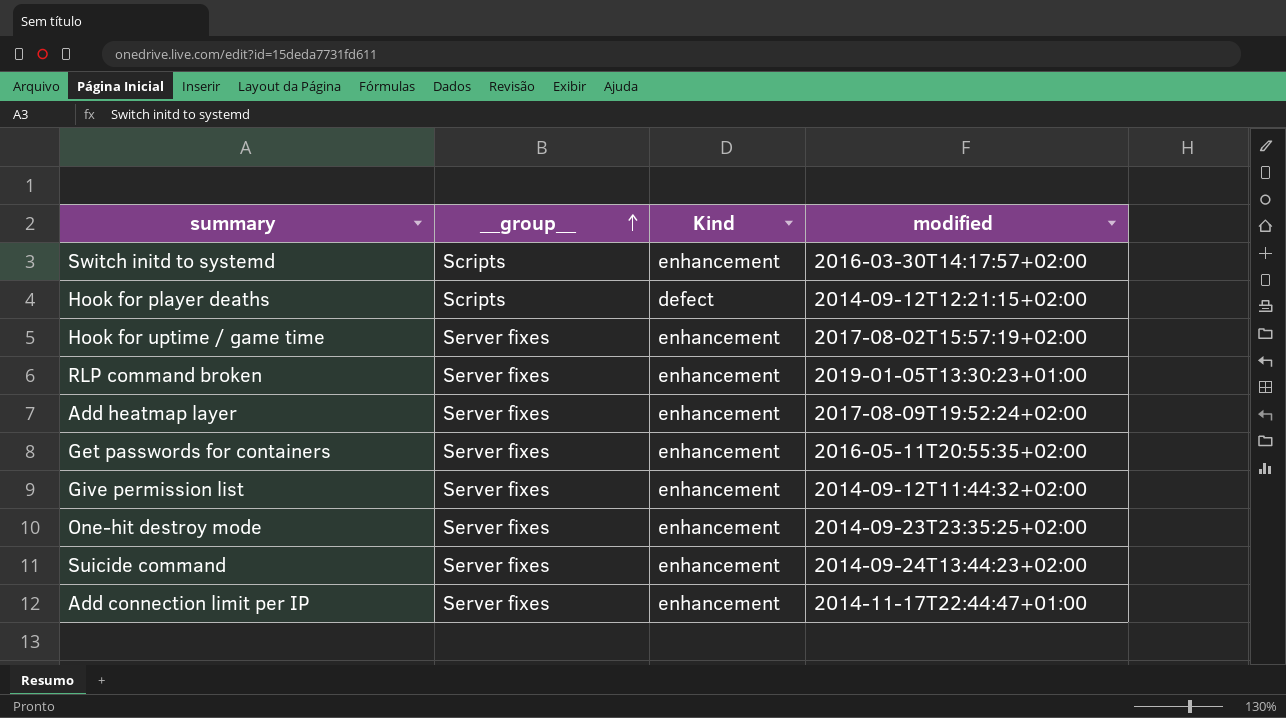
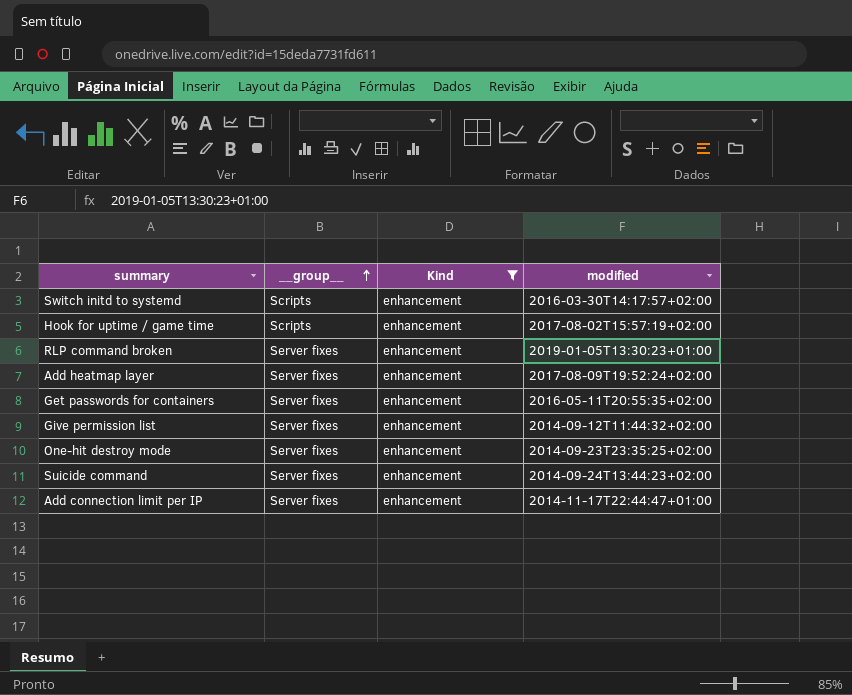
filter: none -> Kind = enhancement
Hook for uptime / game time | __group__: Server fixes -> Scripts

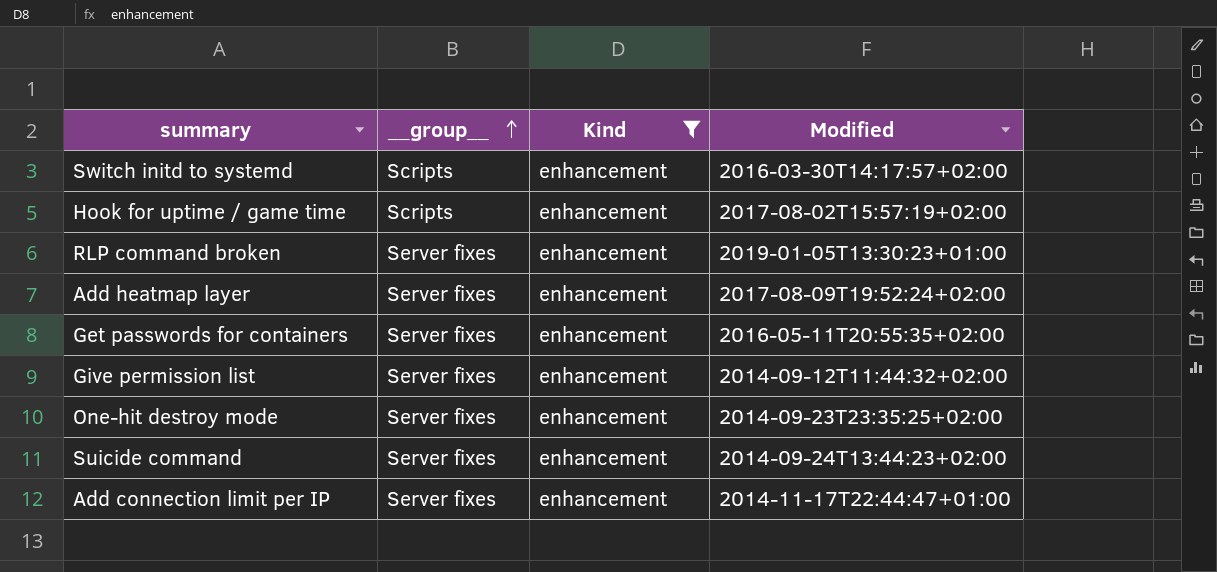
column name: modified -> Modified

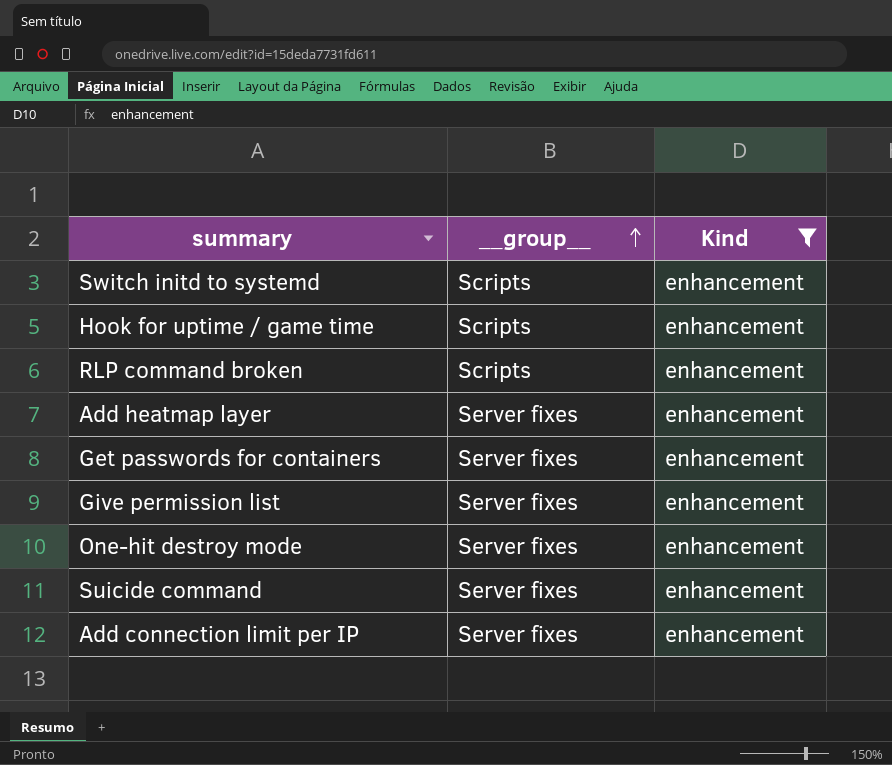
column Modified | position: 4 -> none
RLP command broken | __group__: Server fixes -> Scripts

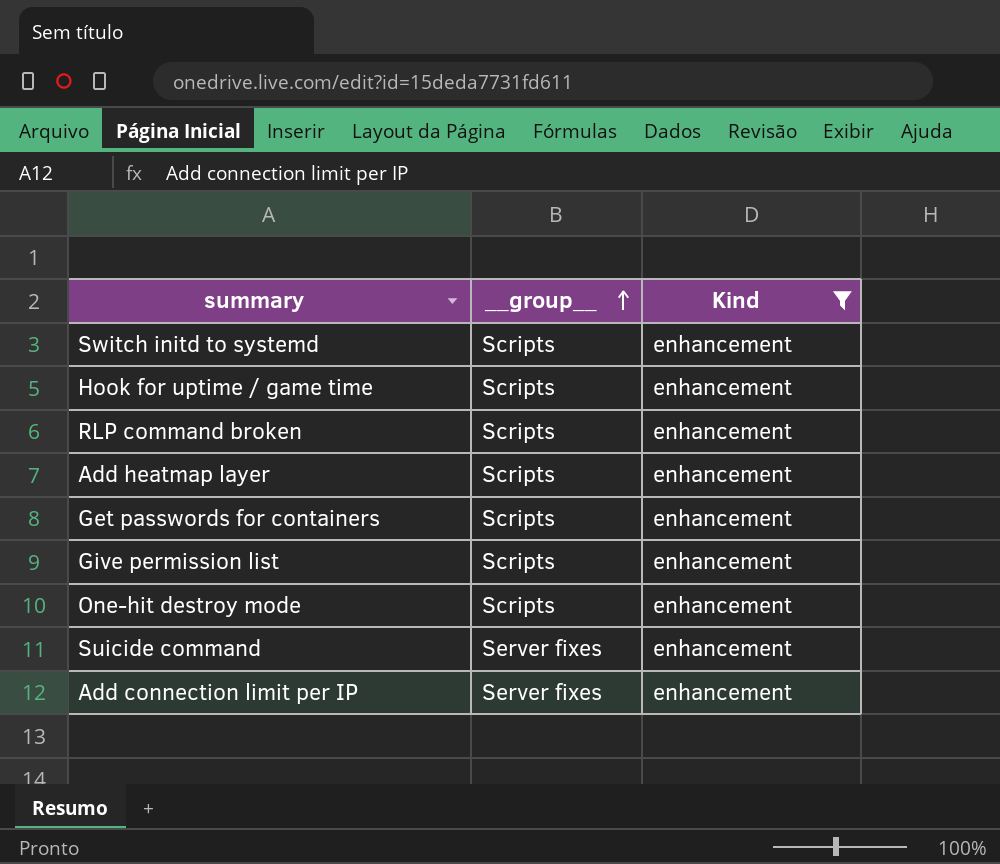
Add heatmap layer | __group__: Server fixes -> Scripts
Get passwords for containers | __group__: Server fixes -> Scripts
Give permission list | __group__: Server fixes -> Scripts
One-hit destroy mode | __group__: Server fixes -> Scripts

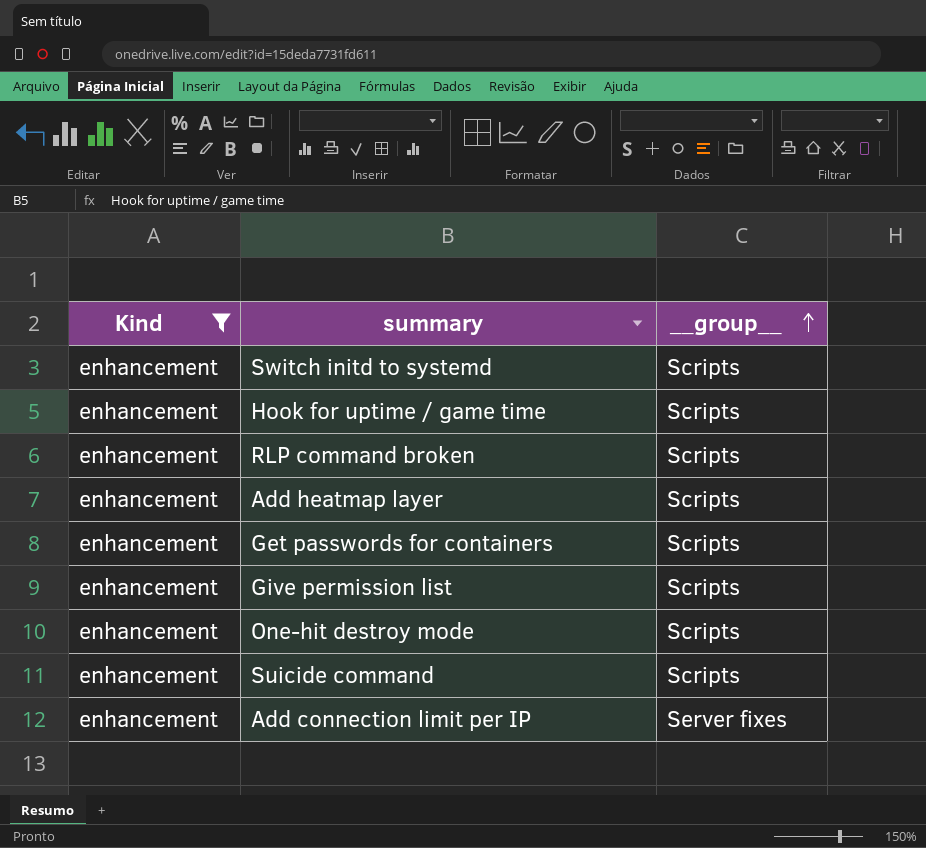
column Kind | position: 3 -> 1
Suicide command | __group__: Server fixes -> Scripts

